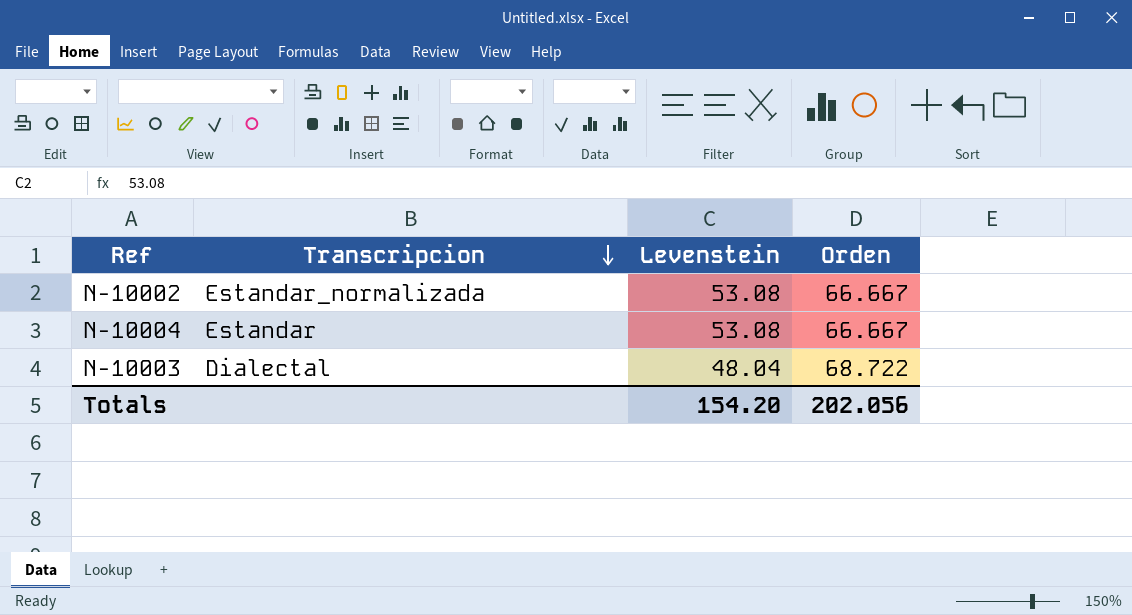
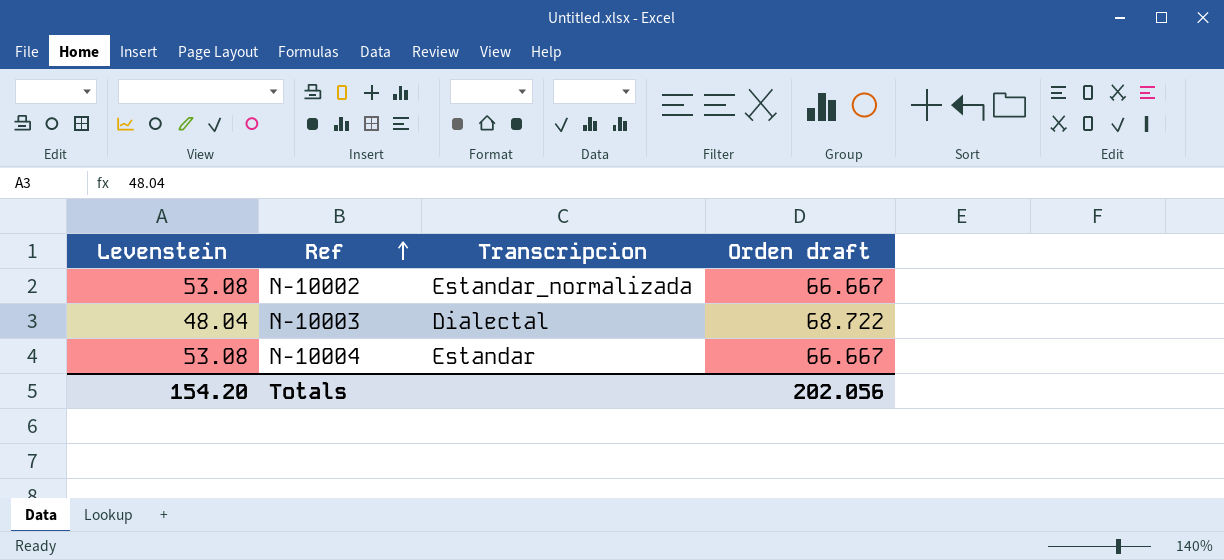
row order: Transcripcion descending -> Ref ascending
column Levenstein | position: 3 -> 1
column name: Orden -> Orden draft

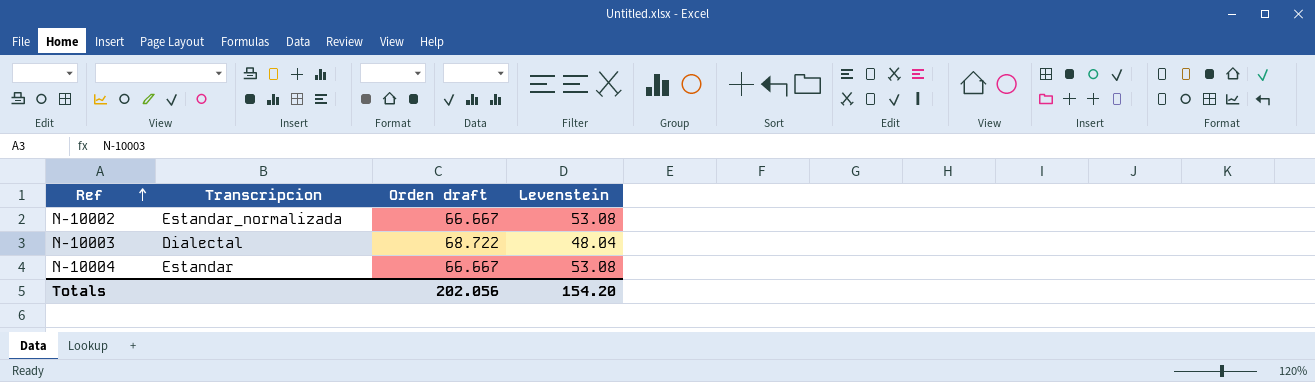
column Levenstein | position: 1 -> 4

